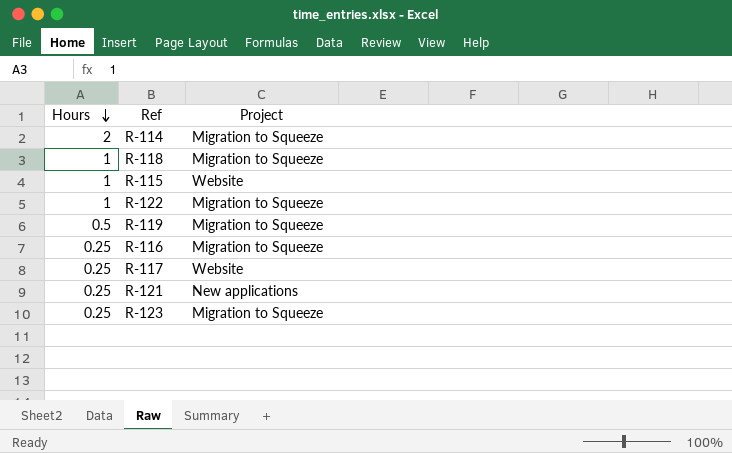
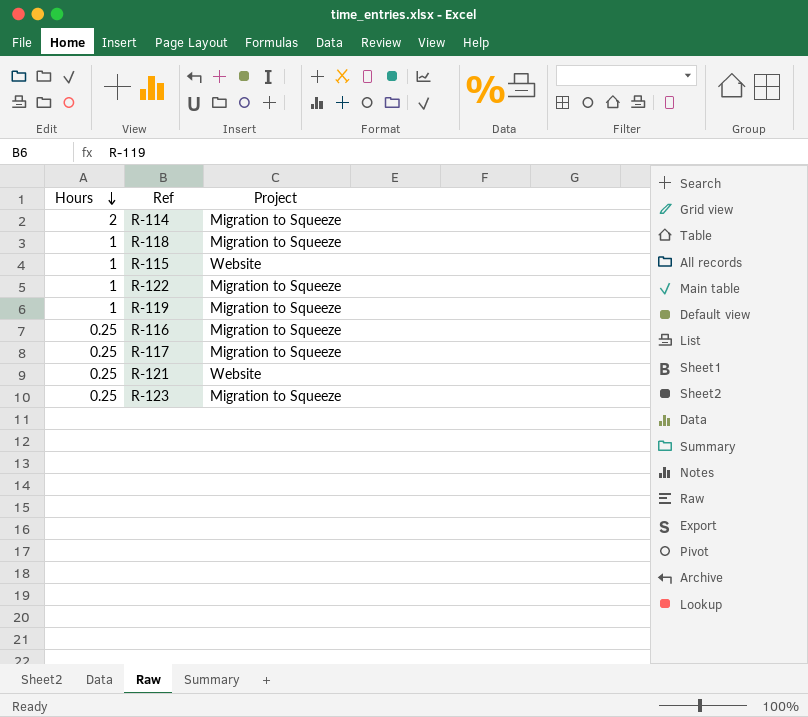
R-119 | Hours: 0.5 -> 1
R-117 | Project: Website -> Migration to Squeeze
R-121 | Project: New applications -> Website

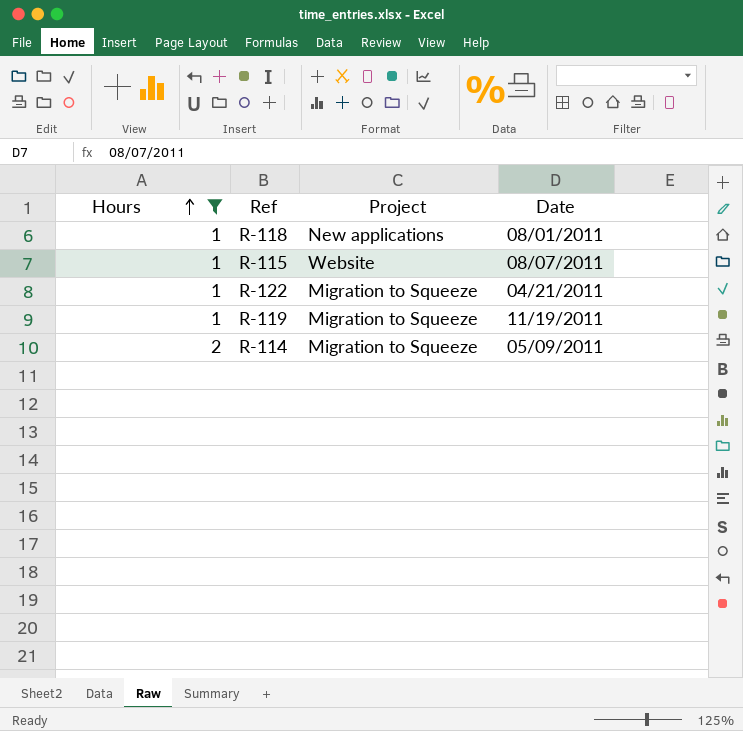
filter: none -> Hours != 0.25
row order: Hours descending -> Hours ascending
column Date | position: none -> 4
R-118 | Project: Migration to Squeeze -> New applications

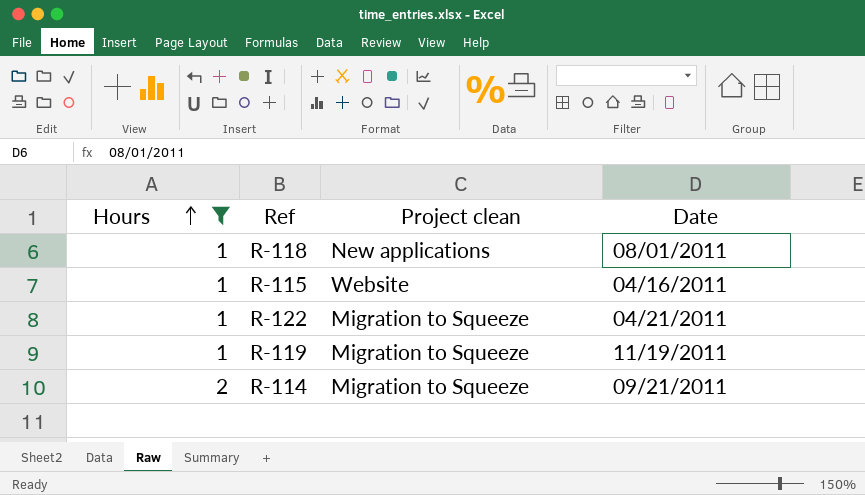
column name: Project -> Project clean
R-115 | Date: 08/07/2011 -> 04/16/2011
R-114 | Date: 05/09/2011 -> 09/21/2011

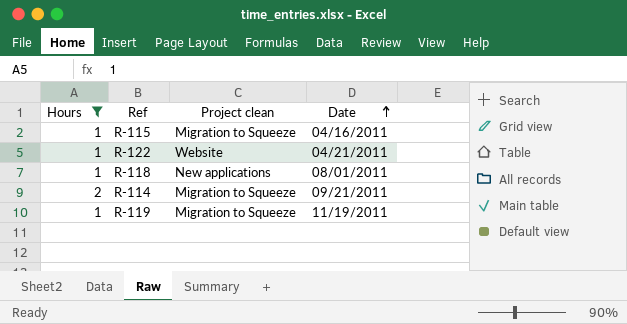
row order: Hours ascending -> Date ascending
R-115 | Project clean: Website -> Migration to Squeeze
R-122 | Project clean: Migration to Squeeze -> Website

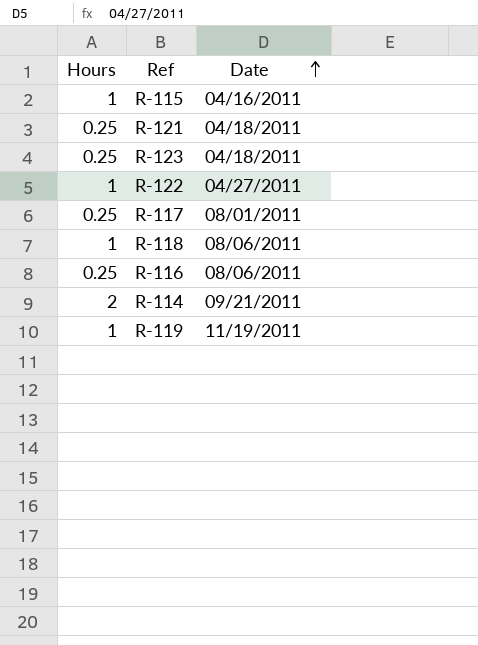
filter: Hours != 0.25 -> none
column Project clean | position: 3 -> none
R-122 | Date: 04/21/2011 -> 04/27/2011
R-118 | Date: 08/01/2011 -> 08/06/2011

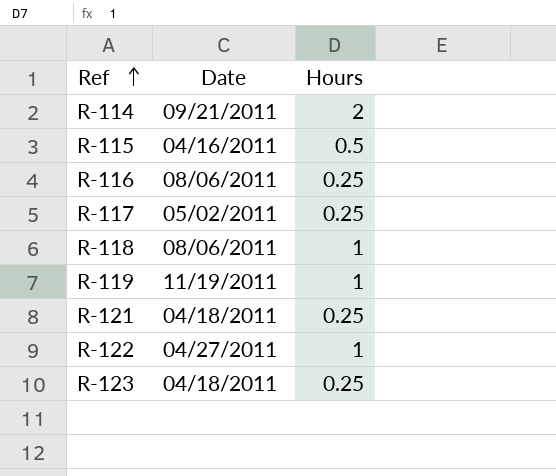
row order: Date ascending -> Ref ascending
column Hours | position: 1 -> 3
R-115 | Hours: 1 -> 0.5
R-117 | Date: 08/01/2011 -> 05/02/2011

